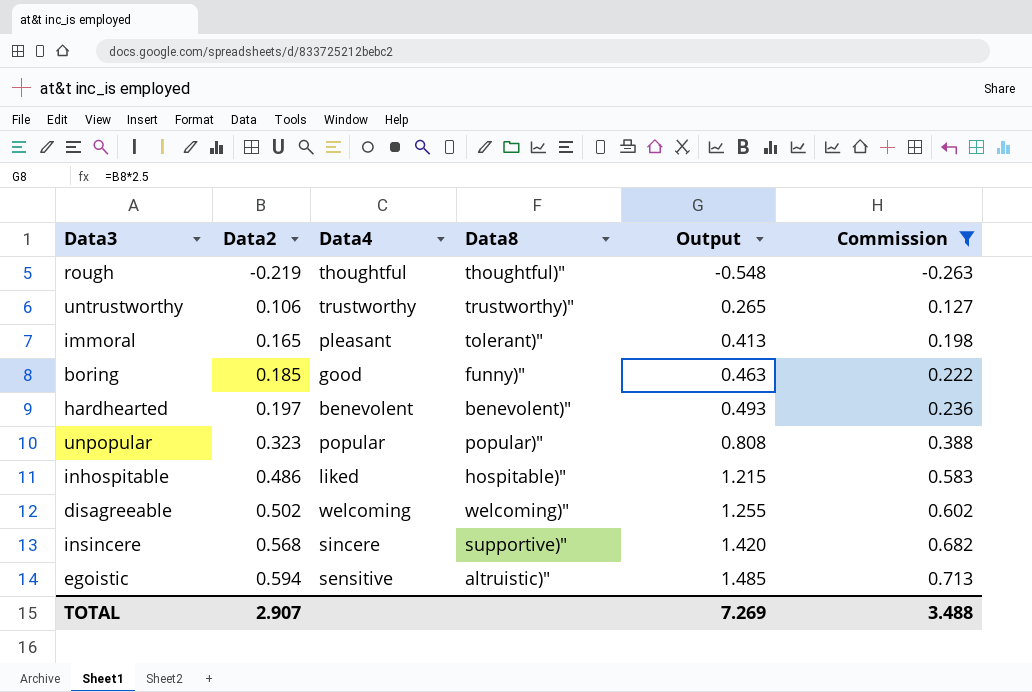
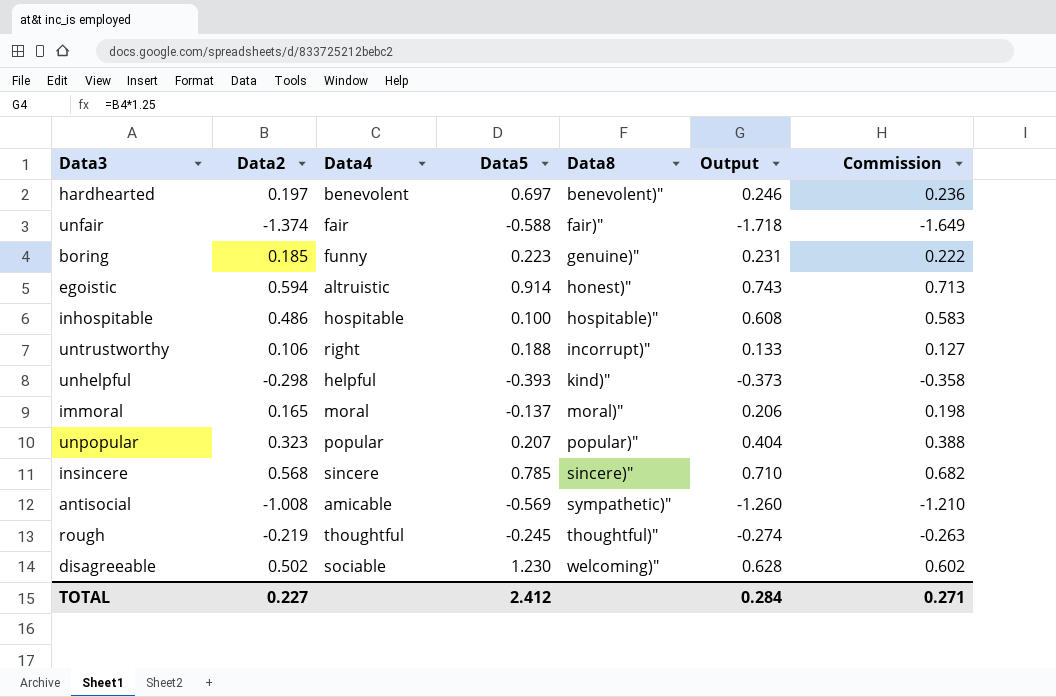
filter: Commission >= -0.263 -> none
row order: Data2 ascending -> Data8 ascending
column Data5 | position: none -> 4
column Output | formula: [Data2] * 2.5 -> [Data2] * 1.25
boring | Data4: good -> funny
boring | Data8: funny)" -> genuine)"
egoistic | Data4: sensitive -> altruistic
egoistic | Data8: altruistic)" -> honest)"
inhospitable | Data4: liked -> hospitable
untrustworthy | Data4: trustworthy -> right
untrustworthy | Data8: trustworthy)" -> incorrupt)"
immoral | Data4: pleasant -> moral
immoral | Data8: tolerant)" -> moral)"
insincere | Data8: supportive)" -> sincere)"
disagreeable | Data4: welcoming -> sociable
TOTAL | Data2: 2.907 -> 0.227
TOTAL | Output: 7.269 -> 0.284
TOTAL | Commission: 3.488 -> 0.271

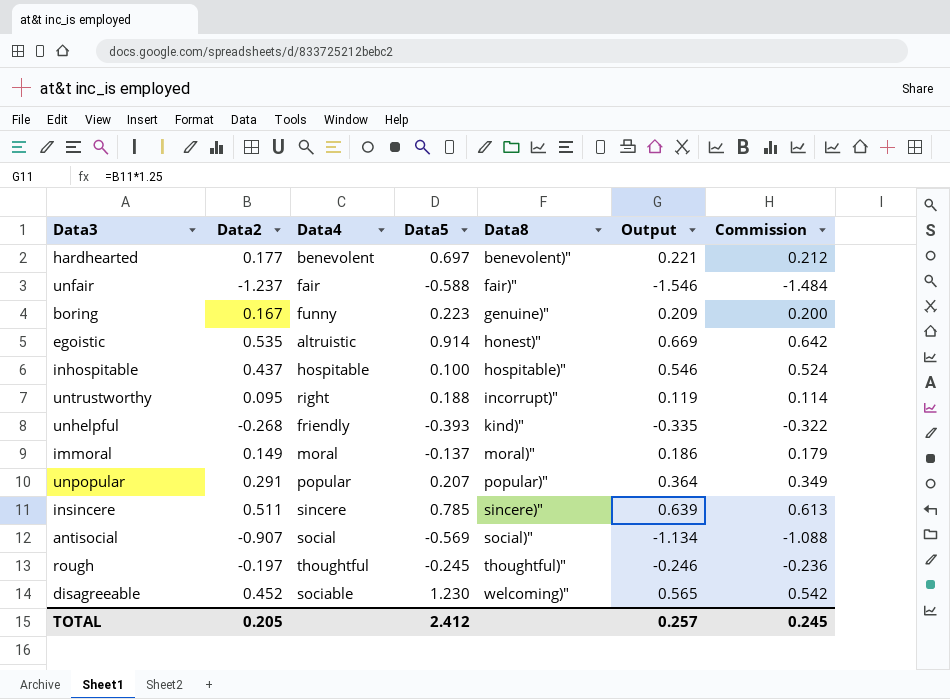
hardhearted | Data2: 0.197 -> 0.177
hardhearted | Output: 0.246 -> 0.221
hardhearted | Commission: 0.236 -> 0.212
unfair | Data2: -1.374 -> -1.237
unfair | Output: -1.718 -> -1.546
unfair | Commission: -1.649 -> -1.484
boring | Data2: 0.185 -> 0.167
boring | Output: 0.231 -> 0.209
boring | Commission: 0.222 -> 0.200
egoistic | Data2: 0.594 -> 0.535
egoistic | Output: 0.743 -> 0.669
egoistic | Commission: 0.713 -> 0.642
inhospitable | Data2: 0.486 -> 0.437
inhospitable | Output: 0.608 -> 0.546
inhospitable | Commission: 0.583 -> 0.524
untrustworthy | Data2: 0.106 -> 0.095
untrustworthy | Output: 0.133 -> 0.119
untrustworthy | Commission: 0.127 -> 0.114
unhelpful | Data2: -0.298 -> -0.268
unhelpful | Data4: helpful -> friendly
unhelpful | Output: -0.373 -> -0.335
unhelpful | Commission: -0.358 -> -0.322
immoral | Data2: 0.165 -> 0.149
immoral | Output: 0.206 -> 0.186
immoral | Commission: 0.198 -> 0.179
unpopular | Data2: 0.323 -> 0.291
unpopular | Output: 0.404 -> 0.364
unpopular | Commission: 0.388 -> 0.349
insincere | Data2: 0.568 -> 0.511
insincere | Output: 0.710 -> 0.639
insincere | Commission: 0.682 -> 0.613
antisocial | Data2: -1.008 -> -0.907
antisocial | Data4: amicable -> social
antisocial | Data8: sympathetic)" -> social)"
antisocial | Output: -1.260 -> -1.134
antisocial | Commission: -1.210 -> -1.088
rough | Data2: -0.219 -> -0.197
rough | Output: -0.274 -> -0.246
rough | Commission: -0.263 -> -0.236
disagreeable | Data2: 0.502 -> 0.452
disagreeable | Output: 0.628 -> 0.565
disagreeable | Commission: 0.602 -> 0.542
TOTAL | Data2: 0.227 -> 0.205
TOTAL | Output: 0.284 -> 0.257
TOTAL | Commission: 0.271 -> 0.245

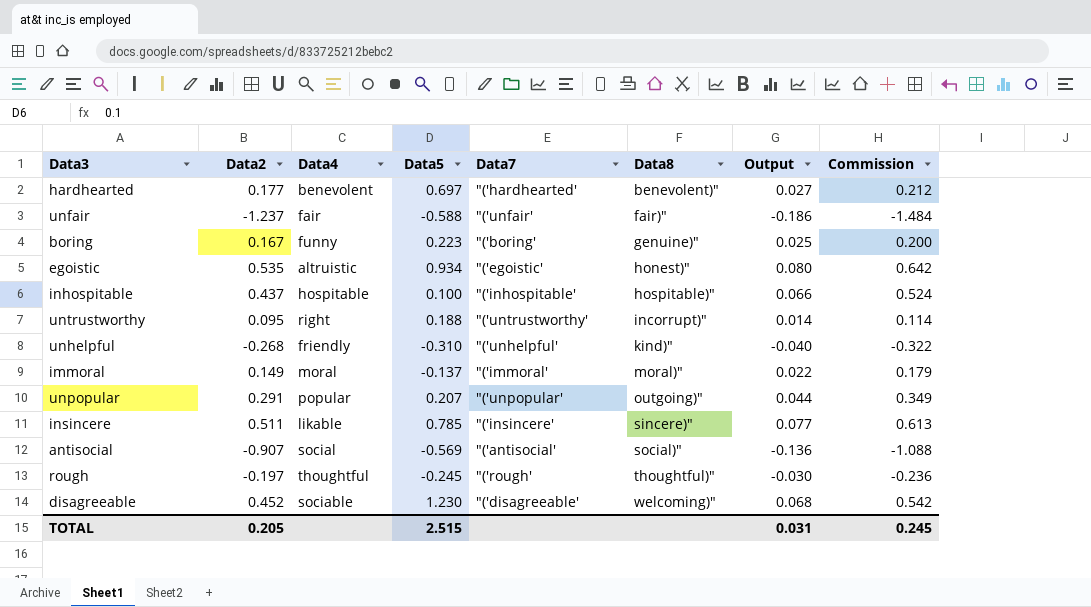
column Data7 | position: none -> 5
column Output | formula: [Data2] * 1.25 -> [Data2] * 0.15
egoistic | Data5: 0.914 -> 0.934
unhelpful | Data5: -0.393 -> -0.310
unpopular | Data8: popular)" -> outgoing)"
insincere | Data4: sincere -> likable
TOTAL | Data5: 2.412 -> 2.515
TOTAL | Output: 0.257 -> 0.031

